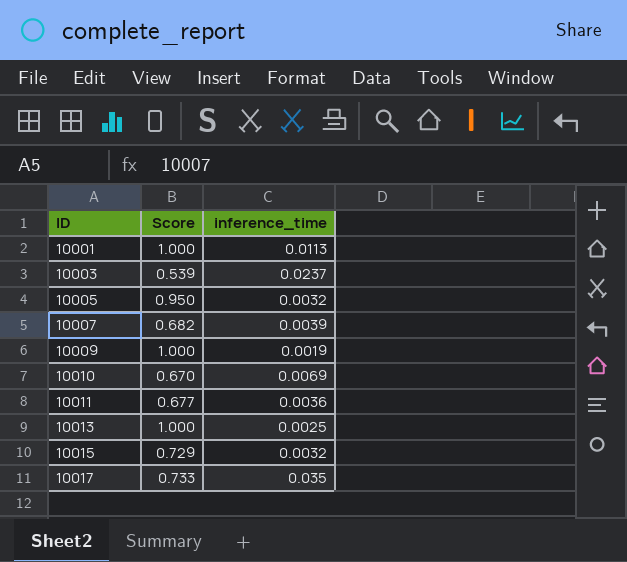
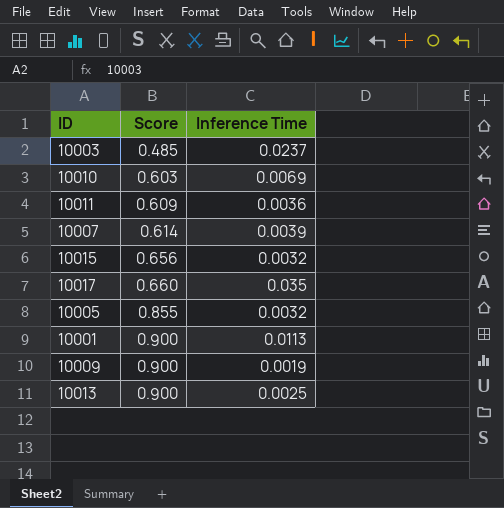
row order: ID ascending -> Score ascending
column name: inference_time -> Inference Time
10003 | Score: 0.539 -> 0.485
10010 | Score: 0.670 -> 0.603
10011 | Score: 0.677 -> 0.609
10007 | Score: 0.682 -> 0.614
10015 | Score: 0.729 -> 0.656
10017 | Score: 0.733 -> 0.660
10005 | Score: 0.950 -> 0.855
10001 | Score: 1.000 -> 0.900
10009 | Score: 1.000 -> 0.900
10013 | Score: 1.000 -> 0.900

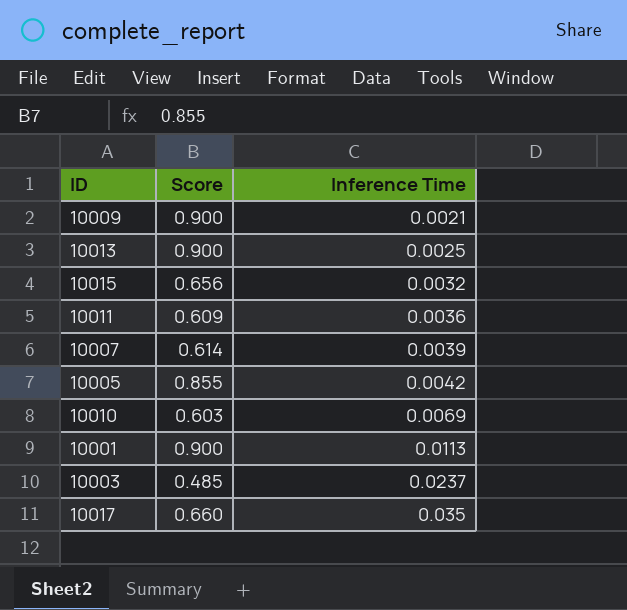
row order: Score ascending -> Inference Time ascending
10009 | Inference Time: 0.0019 -> 0.0021
10005 | Inference Time: 0.0032 -> 0.0042

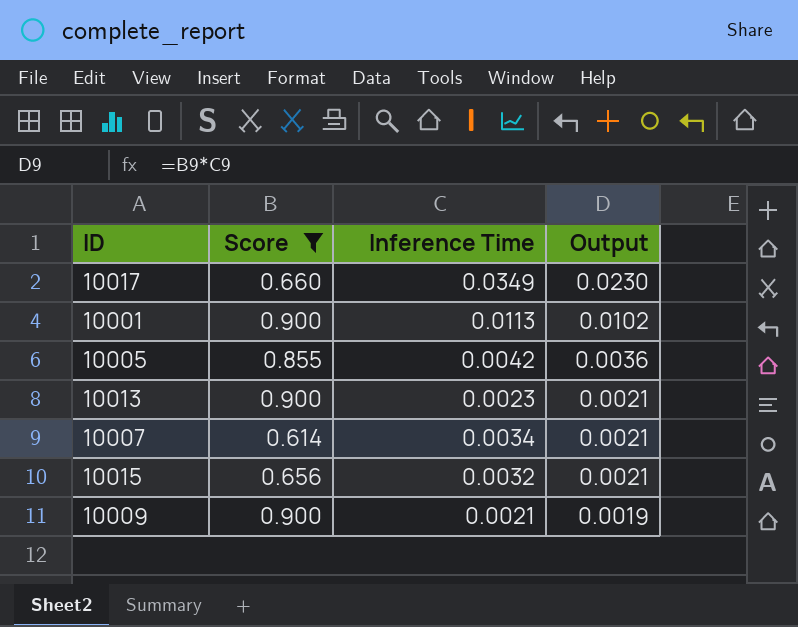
filter: none -> Score >= 0.614
row order: Inference Time ascending -> Output descending
column Output | formula: none -> [Score] * [Inference Time]
10017 | Inference Time: 0.035 -> 0.0349
10013 | Inference Time: 0.0025 -> 0.0023
10007 | Inference Time: 0.0039 -> 0.0034

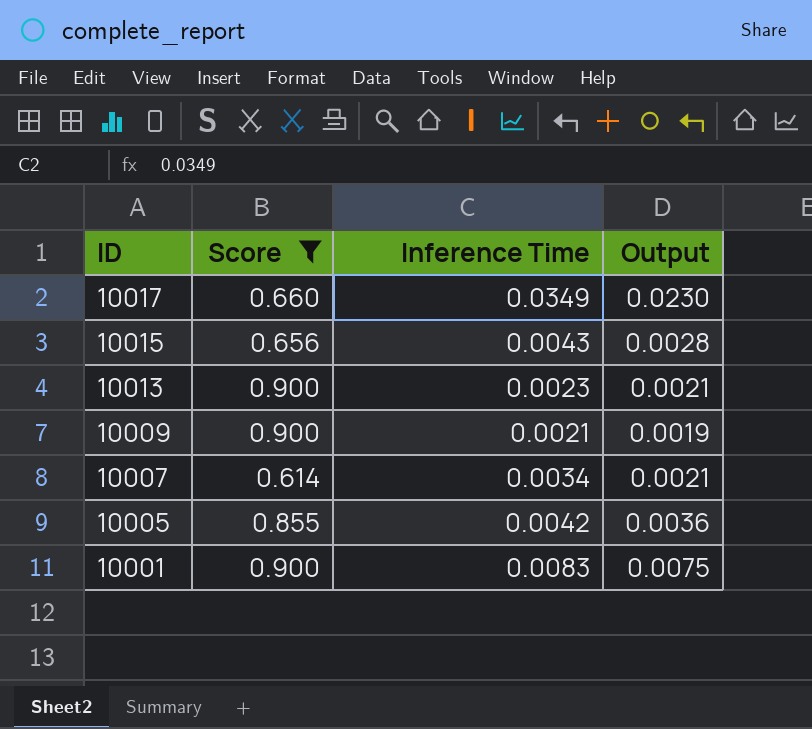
row order: Output descending -> ID descending
10015 | Inference Time: 0.0032 -> 0.0043
10015 | Output: 0.0021 -> 0.0028
10001 | Inference Time: 0.0113 -> 0.0083
10001 | Output: 0.0102 -> 0.0075

